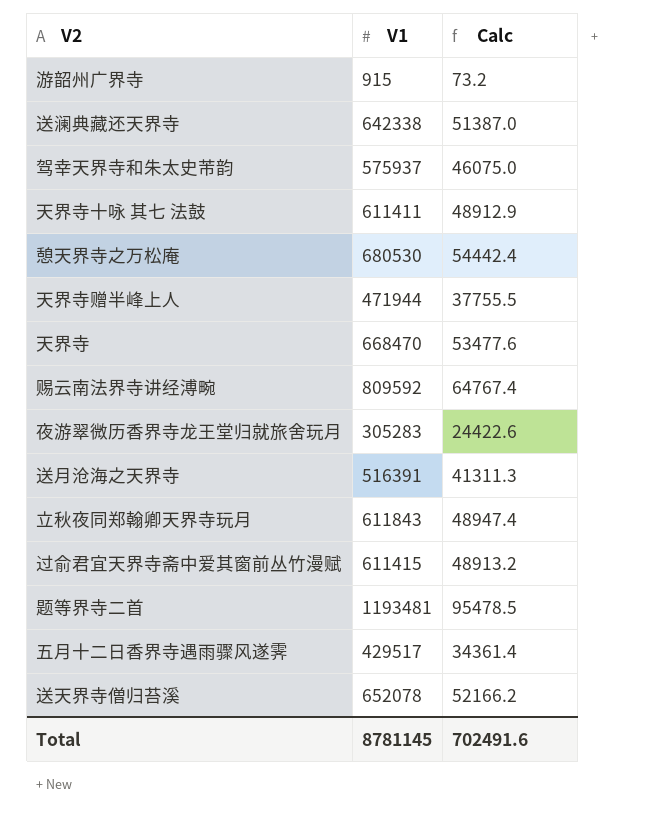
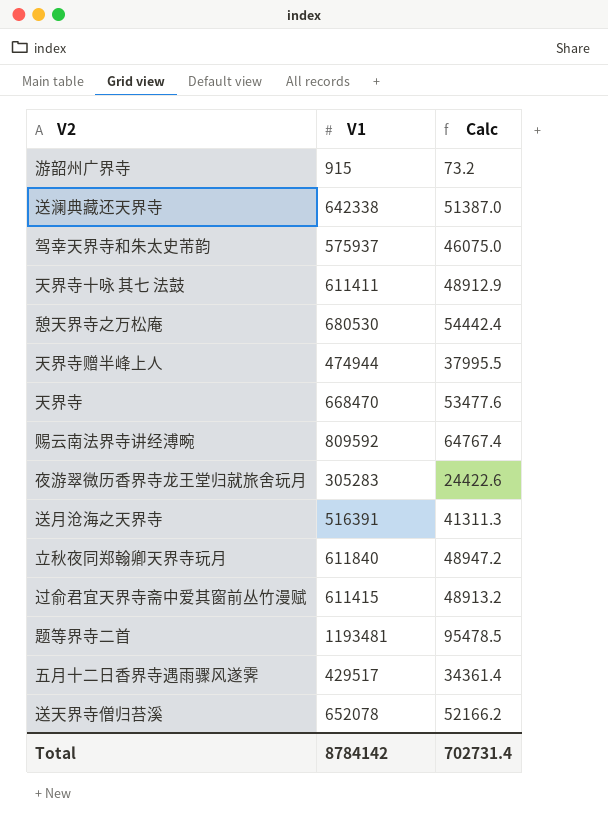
天界寺赠半峰上人 | V1: 471944 -> 474944
天界寺赠半峰上人 | Calc: 37755.5 -> 37995.5
立秋夜同郑翰卿天界寺玩月 | V1: 611843 -> 611840
立秋夜同郑翰卿天界寺玩月 | Calc: 48947.4 -> 48947.2
Total | V1: 8781145 -> 8784142
Total | Calc: 702491.6 -> 702731.4

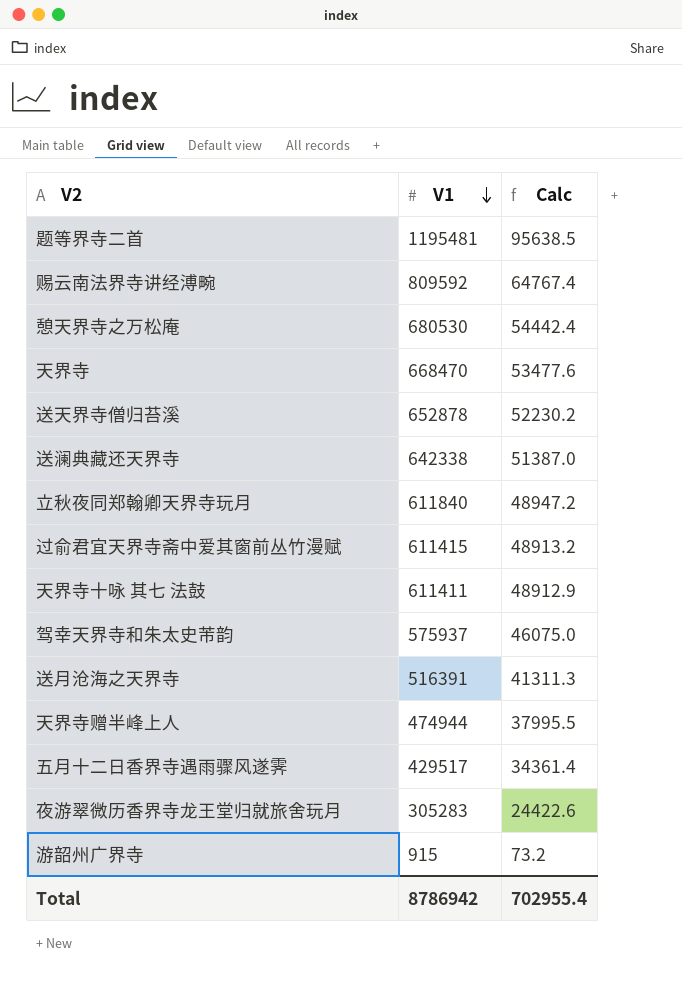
row order: none -> V1 descending
题等界寺二首 | V1: 1193481 -> 1195481
题等界寺二首 | Calc: 95478.5 -> 95638.5
送天界寺僧归苔溪 | V1: 652078 -> 652878
送天界寺僧归苔溪 | Calc: 52166.2 -> 52230.2
Total | V1: 8784142 -> 8786942
Total | Calc: 702731.4 -> 702955.4

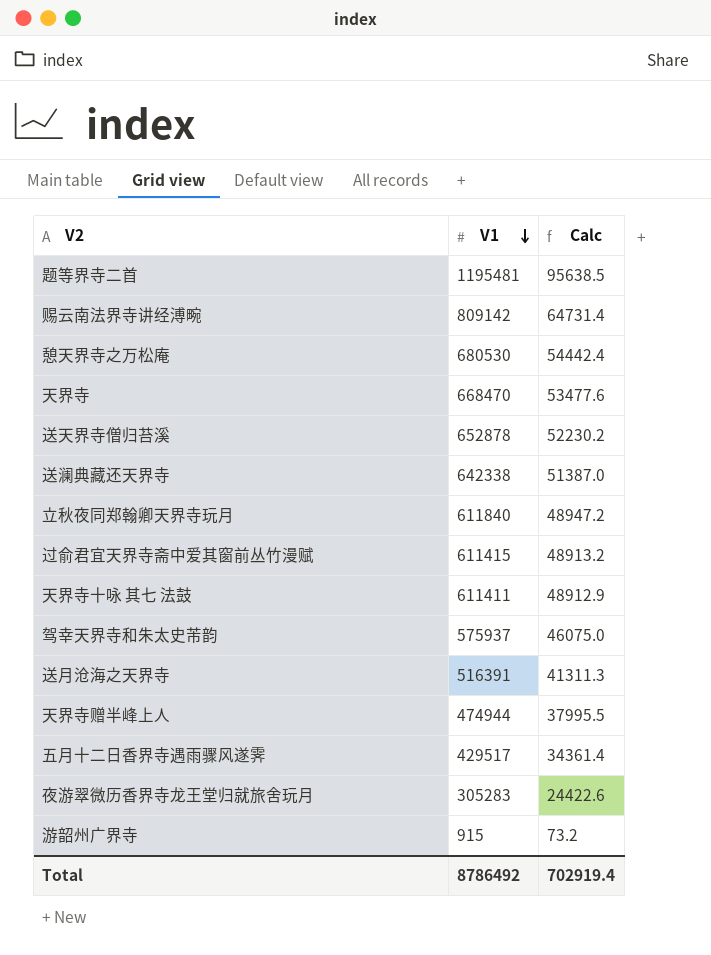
赐云南法界寺讲经溥畹 | V1: 809592 -> 809142
赐云南法界寺讲经溥畹 | Calc: 64767.4 -> 64731.4
Total | V1: 8786942 -> 8786492
Total | Calc: 702955.4 -> 702919.4

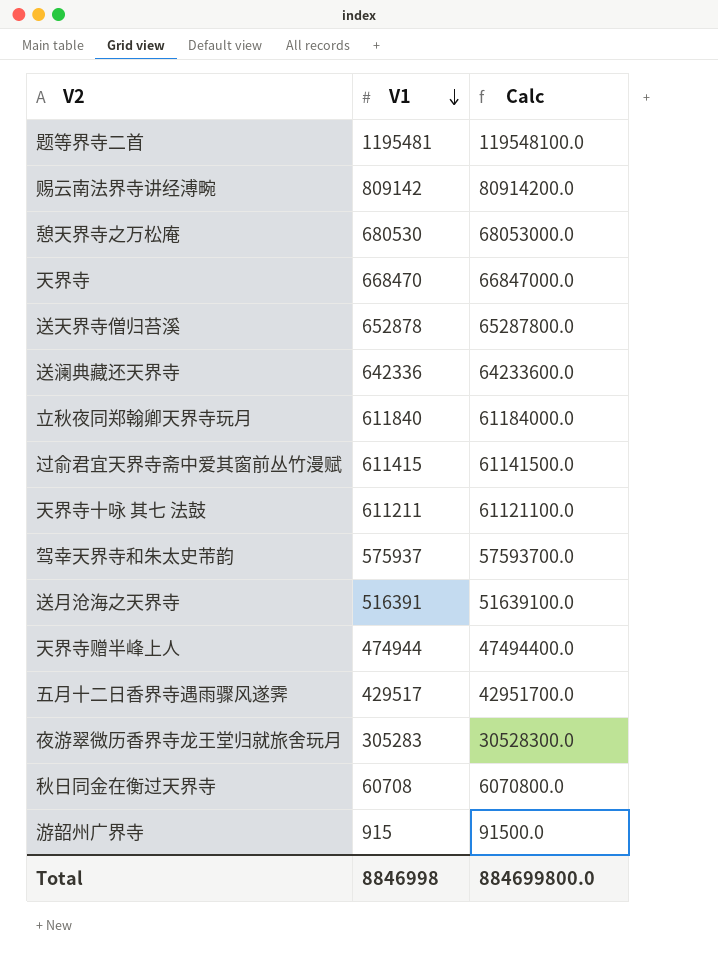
column Calc | formula: [V1] * 0.08 -> [V1] * 100
送澜典藏还天界寺 | V1: 642338 -> 642336
天界寺十咏 其七 法鼓 | V1: 611411 -> 611211
row 秋日同金在衡过天界寺: none -> 60708 | 6070800.0
Total | V1: 8786492 -> 8846998
Total | Calc: 702919.4 -> 884699800.0

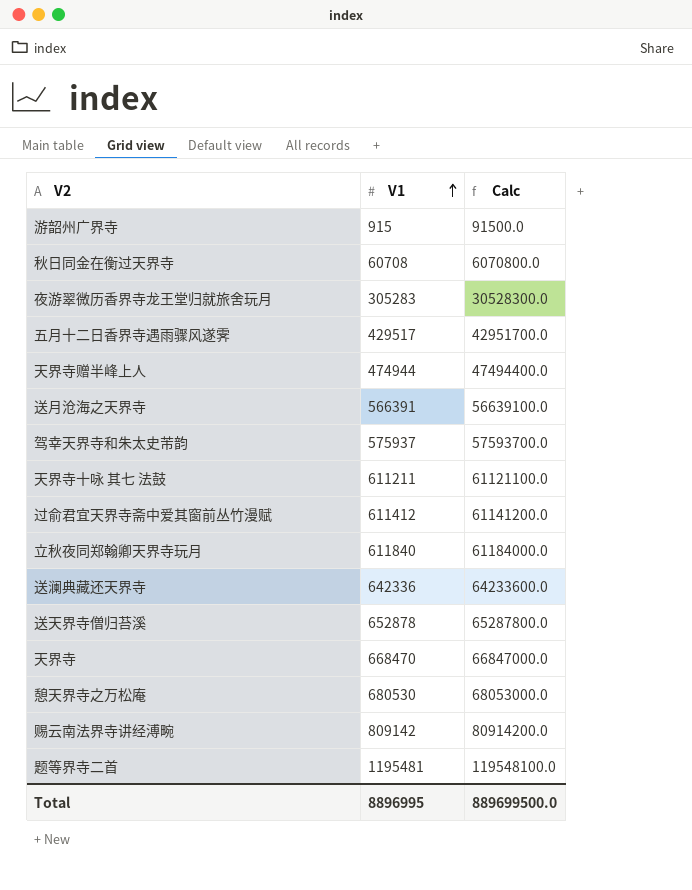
row order: V1 descending -> V1 ascending
送月沧海之天界寺 | V1: 516391 -> 566391
送月沧海之天界寺 | Calc: 51639100.0 -> 56639100.0
过俞君宜天界寺斋中爱其窗前丛竹漫赋 | V1: 611415 -> 611412
过俞君宜天界寺斋中爱其窗前丛竹漫赋 | Calc: 61141500.0 -> 61141200.0
Total | V1: 8846998 -> 8896995
Total | Calc: 884699800.0 -> 889699500.0

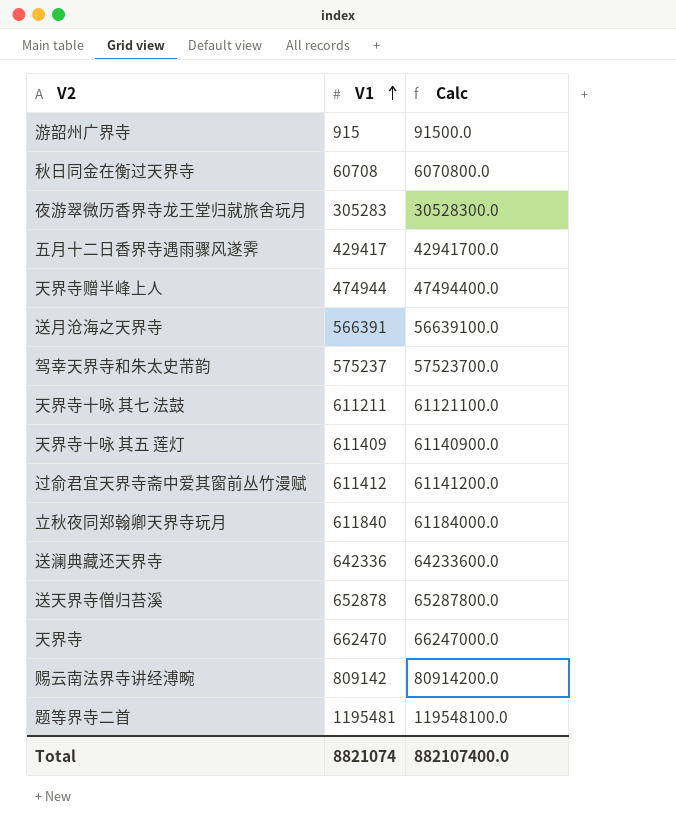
row 憩天界寺之万松庵: 680530 | 68053000.0 -> none
五月十二日香界寺遇雨骤风遂霁 | V1: 429517 -> 429417
五月十二日香界寺遇雨骤风遂霁 | Calc: 42951700.0 -> 42941700.0
驾幸天界寺和朱太史芾韵 | V1: 575937 -> 575237
驾幸天界寺和朱太史芾韵 | Calc: 57593700.0 -> 57523700.0
row 天界寺十咏 其五 莲灯: none -> 611409 | 61140900.0
天界寺 | V1: 668470 -> 662470
天界寺 | Calc: 66847000.0 -> 66247000.0
Total | V1: 8896995 -> 8821074
Total | Calc: 889699500.0 -> 882107400.0

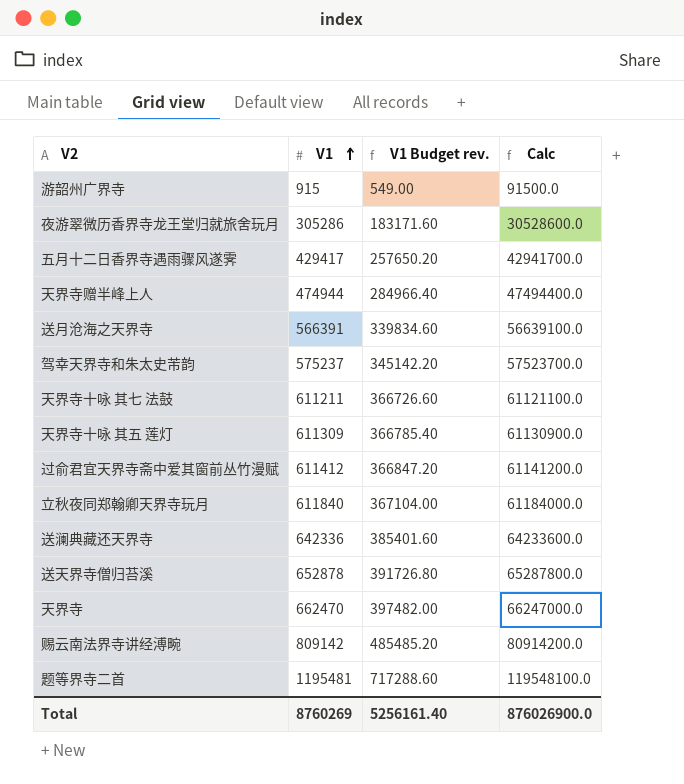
column V1 Budget rev. | formula: none -> [V1] * 0.6
row 秋日同金在衡过天界寺: 60708 | 6070800.0 -> none
夜游翠微历香界寺龙王堂归就旅舍玩月 | V1: 305283 -> 305286
夜游翠微历香界寺龙王堂归就旅舍玩月 | Calc: 30528300.0 -> 30528600.0
天界寺十咏 其五 莲灯 | V1: 611409 -> 611309
天界寺十咏 其五 莲灯 | Calc: 61140900.0 -> 61130900.0
Total | V1: 8821074 -> 8760269
Total | Calc: 882107400.0 -> 876026900.0

